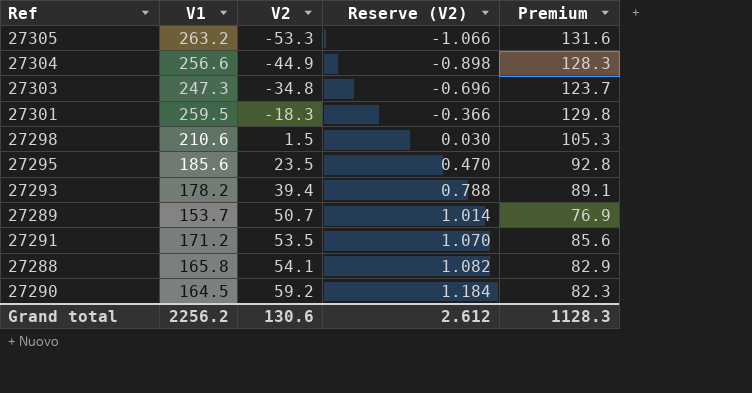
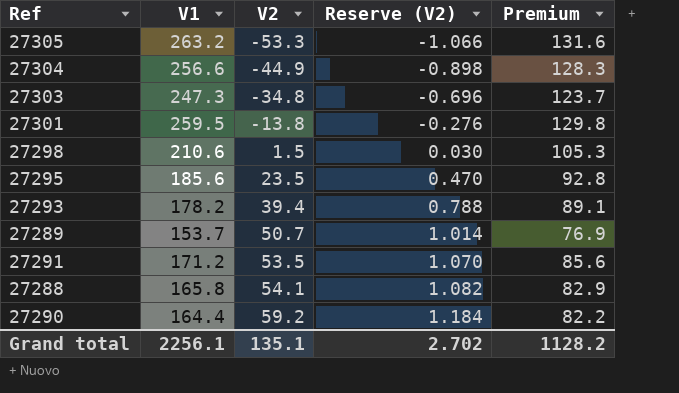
27301 | V2: -18.3 -> -13.8
27301 | Reserve (V2): -0.366 -> -0.276
27290 | V1: 164.5 -> 164.4
27290 | Premium: 82.3 -> 82.2
Grand total | V1: 2256.2 -> 2256.1
Grand total | V2: 130.6 -> 135.1
Grand total | Reserve (V2): 2.612 -> 2.702
Grand total | Premium: 1128.3 -> 1128.2

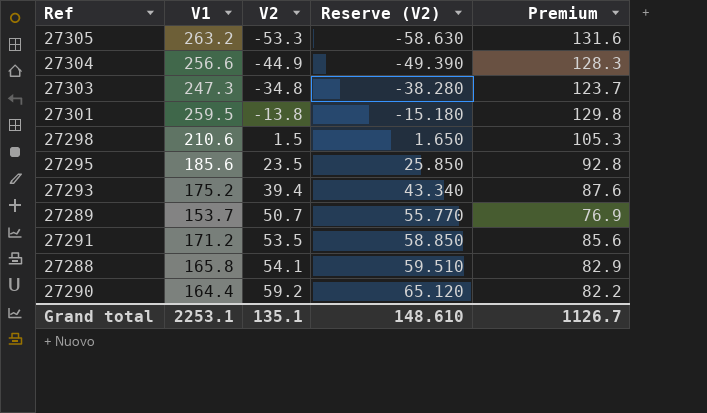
column Reserve (V2) | formula: [V2] * 0.02 -> [V2] * 1.1
27293 | V1: 178.2 -> 175.2
27293 | Premium: 89.1 -> 87.6
Grand total | V1: 2256.1 -> 2253.1
Grand total | Reserve (V2): 2.702 -> 148.610
Grand total | Premium: 1128.2 -> 1126.7

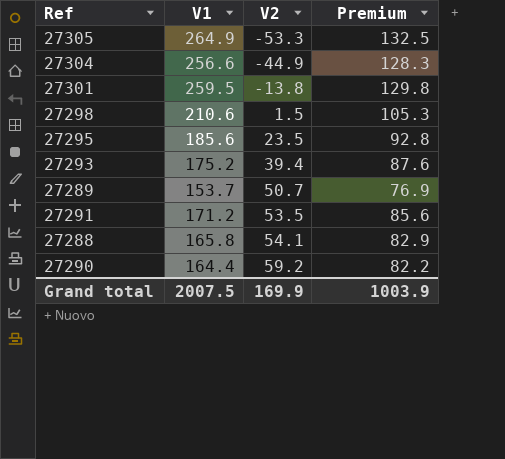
column Reserve (V2) | formula: [V2] * 1.1 -> none
row 27303: 247.3 | -34.8 | -38.280 | 123.7 -> none
27305 | V1: 263.2 -> 264.9
27305 | Premium: 131.6 -> 132.5
Grand total | V1: 2253.1 -> 2007.5
Grand total | V2: 135.1 -> 169.9
Grand total | Premium: 1126.7 -> 1003.9

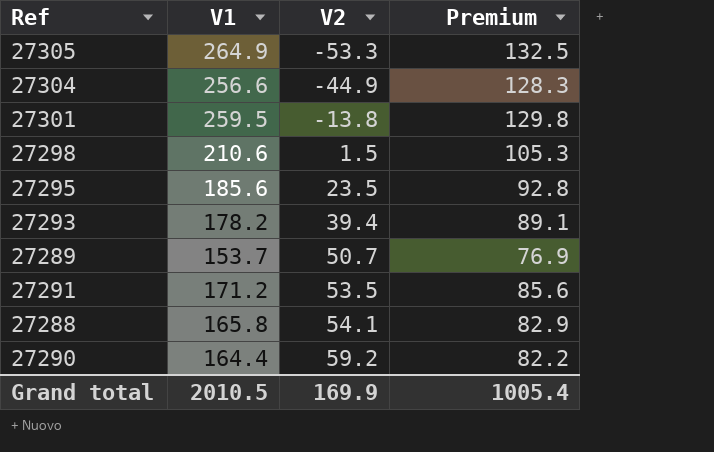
27293 | V1: 175.2 -> 178.2
27293 | Premium: 87.6 -> 89.1
Grand total | V1: 2007.5 -> 2010.5
Grand total | Premium: 1003.9 -> 1005.4

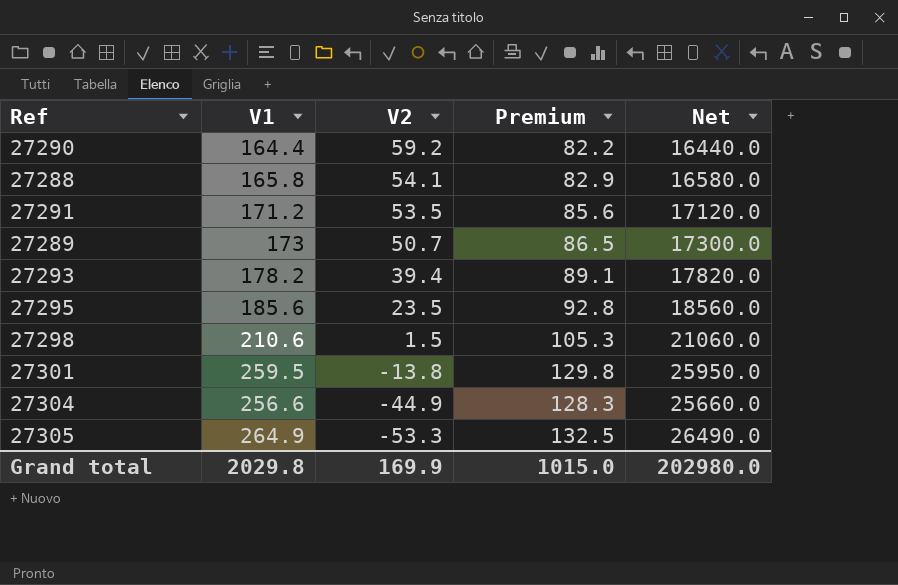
row order: V2 ascending -> V2 descending
column Net | formula: none -> [V1] * 100
27289 | V1: 153.7 -> 173
27289 | Premium: 76.9 -> 86.5
Grand total | V1: 2010.5 -> 2029.8
Grand total | Premium: 1005.4 -> 1015.0

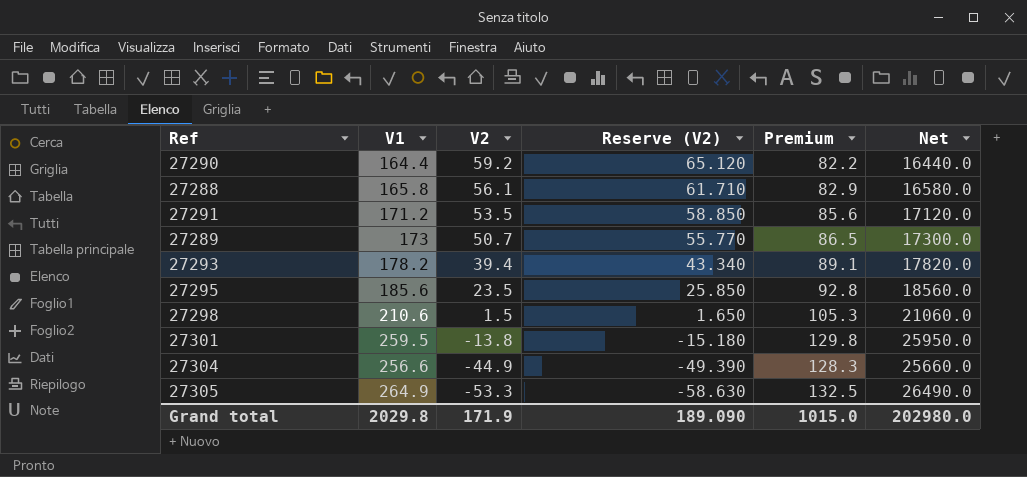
column Reserve (V2) | formula: none -> [V2] * 1.1
27288 | V2: 54.1 -> 56.1
Grand total | V2: 169.9 -> 171.9

